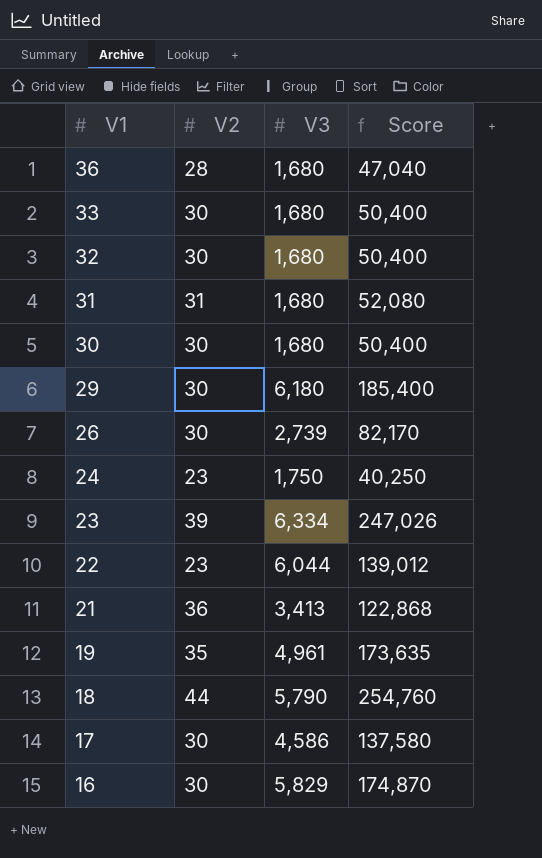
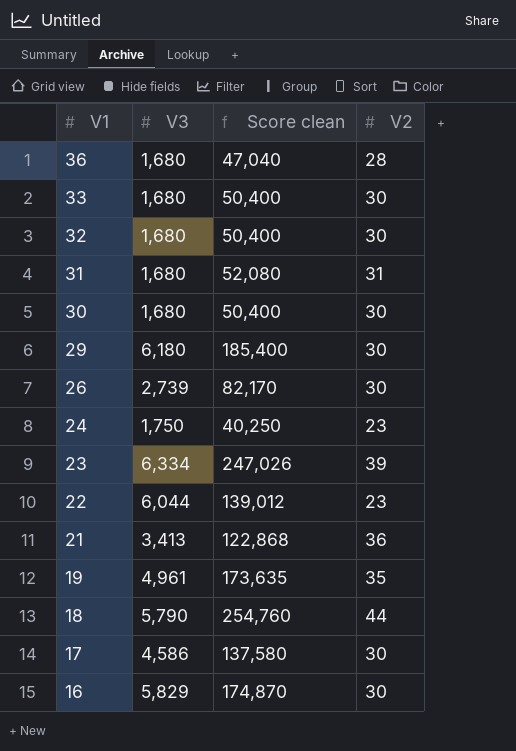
column name: Score -> Score clean
column V2 | position: 2 -> 4

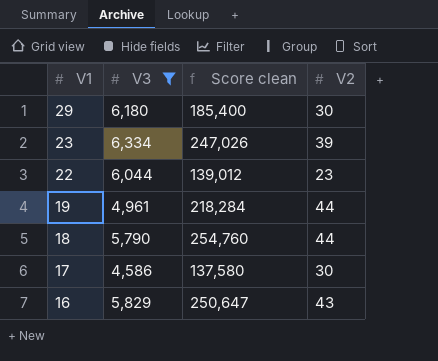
filter: none -> V3 >= 4,586
19 | Score clean: 173,635 -> 218,284
19 | V2: 35 -> 44
16 | Score clean: 174,870 -> 250,647
16 | V2: 30 -> 43

